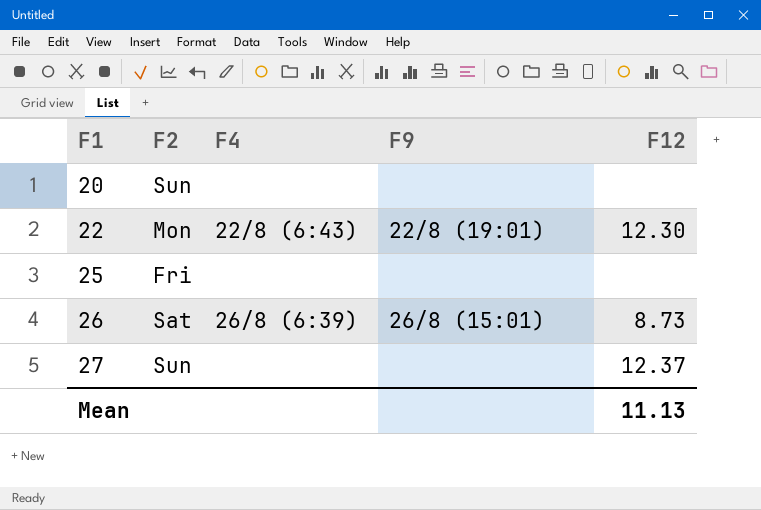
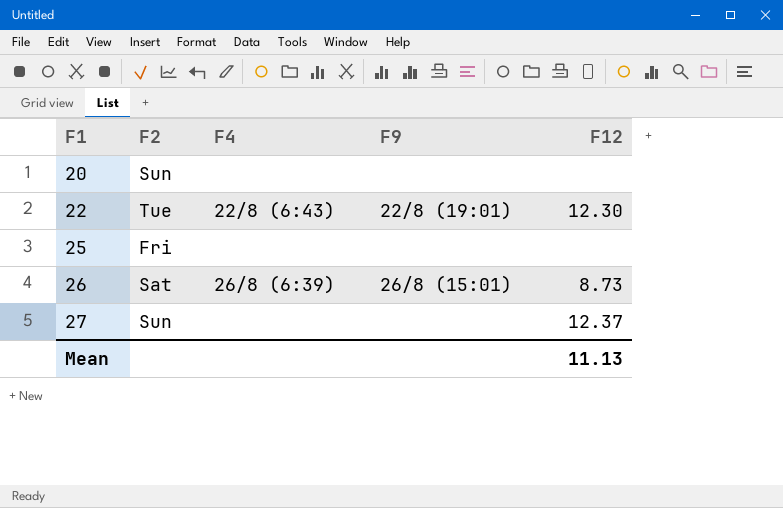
22 | F2: Mon -> Tue

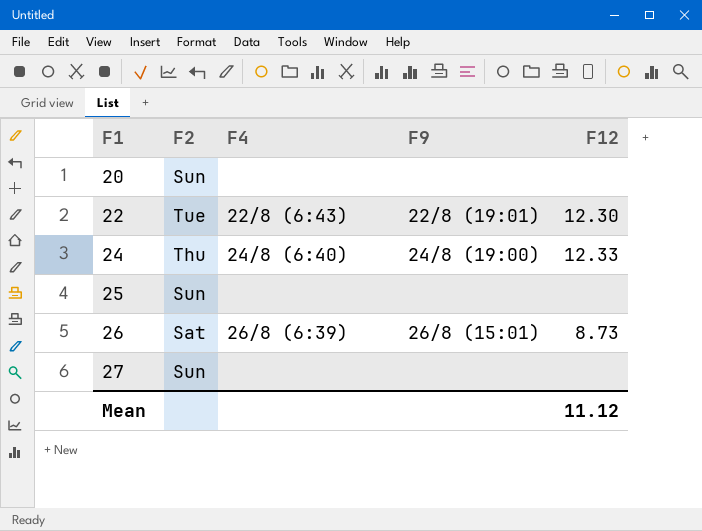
row 24: none -> Thu | 24/8 (6:40) | 24/8 (19:00) | 12.33
25 | F2: Fri -> Sun
27 | F12: 12.37 -> none
Mean | F12: 11.13 -> 11.12

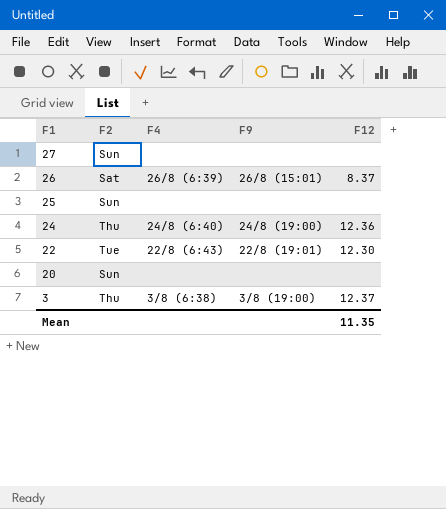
row order: F1 ascending -> F1 descending
26 | F12: 8.73 -> 8.37
24 | F12: 12.33 -> 12.36
row 3: none -> Thu | 3/8 (6:38) | 3/8 (19:00) | 12.37
Mean | F12: 11.12 -> 11.35

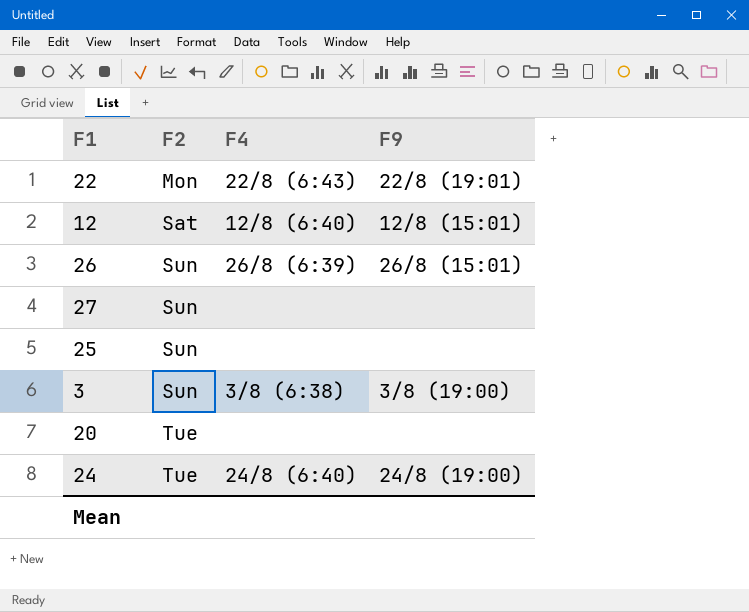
row order: F1 descending -> F2 ascending
column F12 | position: 5 -> none
22 | F2: Tue -> Mon
row 12: none -> Sat | 12/8 (6:40) | 12/8 (15:01)
26 | F2: Sat -> Sun
3 | F2: Thu -> Sun
20 | F2: Sun -> Tue
24 | F2: Thu -> Tue

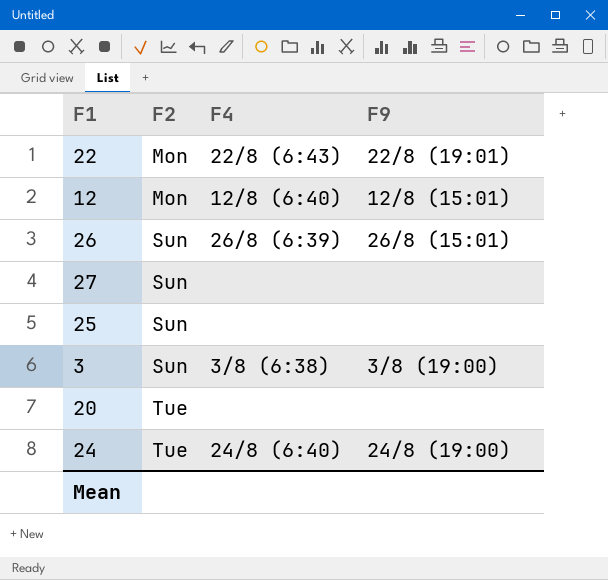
12 | F2: Sat -> Mon

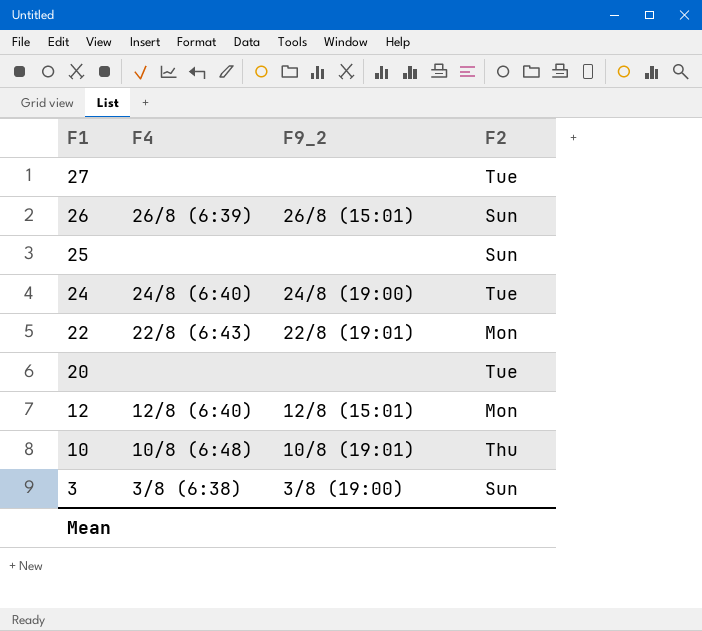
row order: F2 ascending -> F1 descending
column name: F9 -> F9_2
column F2 | position: 2 -> 4
27 | F2: Sun -> Tue
row 10: none -> 10/8 (6:48) | 10/8 (19:01) | Thu

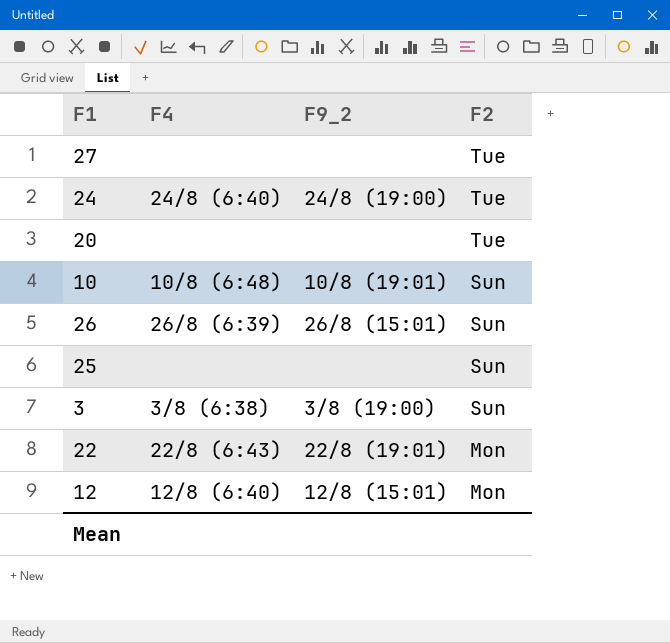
row order: F1 descending -> F2 descending
10 | F2: Thu -> Sun

